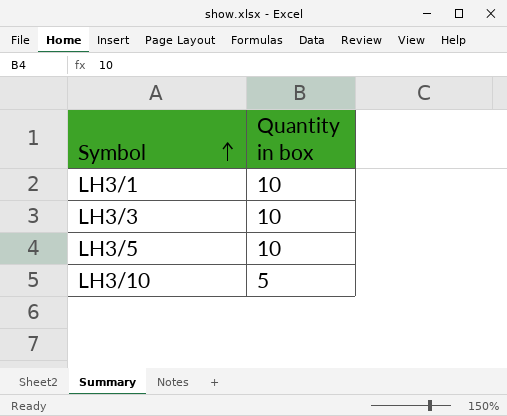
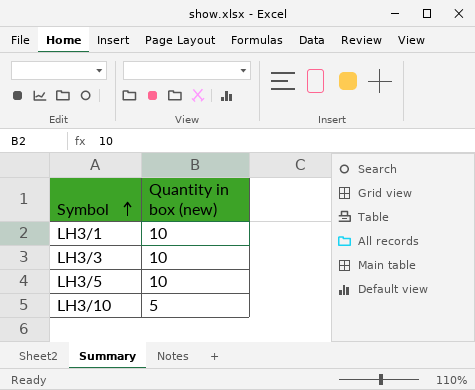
column name: Quantity in box -> Quantity in box (new)

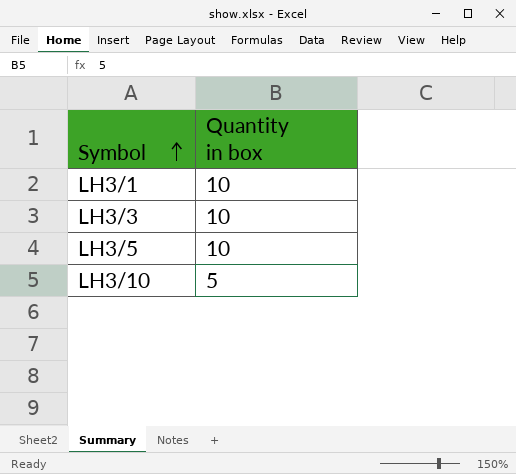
column name: Quantity in box (new) -> Quantity in box

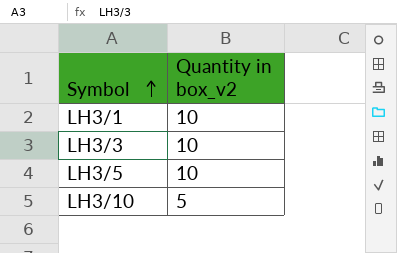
column name: Quantity in box -> Quantity in box_v2

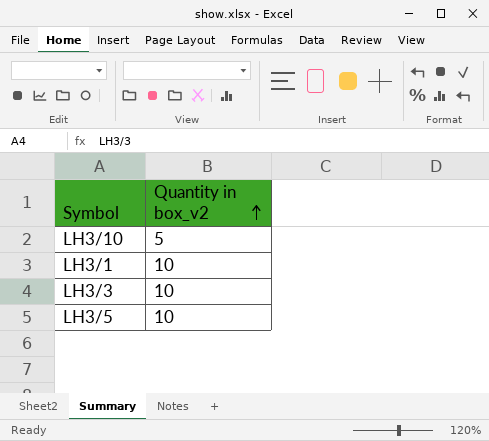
row order: Symbol ascending -> Quantity in box_v2 ascending

